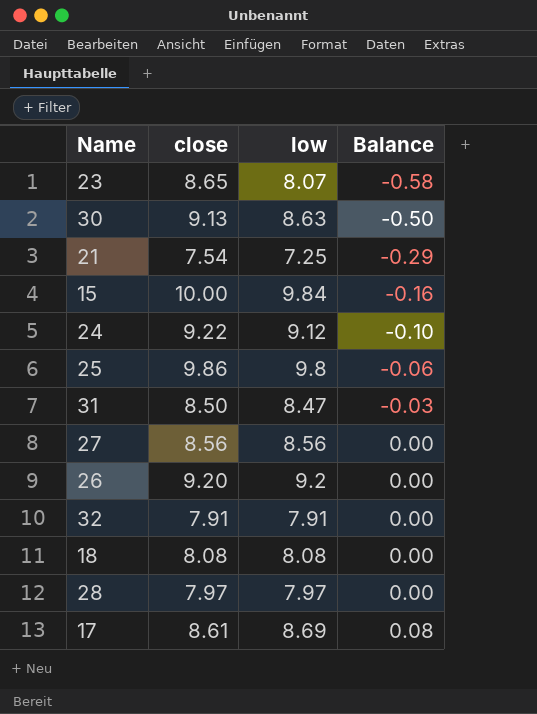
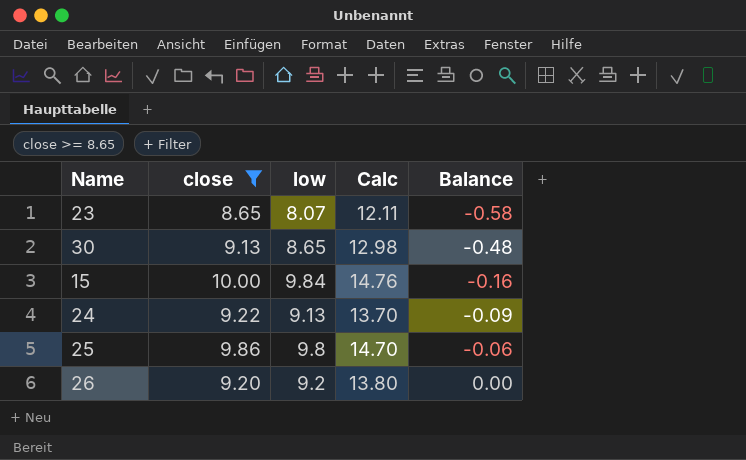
filter: none -> close >= 8.65
column Calc | formula: none -> [low] * 1.5
30 | low: 8.63 -> 8.65
30 | Balance: -0.50 -> -0.48
24 | low: 9.12 -> 9.13
24 | Balance: -0.10 -> -0.09

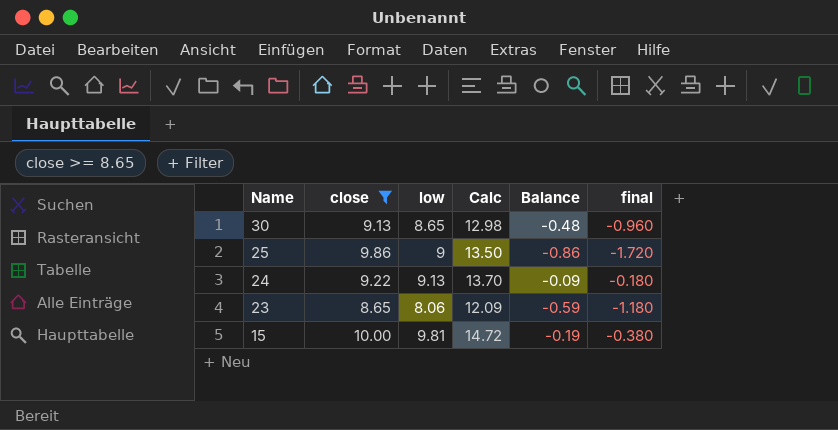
row order: Balance ascending -> Name descending
column final | formula: none -> [Balance] * 2
row 26: 9.20 | 9.2 | 13.80 | 0.00 -> none
25 | low: 9.8 -> 9
25 | Calc: 14.70 -> 13.50
25 | Balance: -0.06 -> -0.86
23 | low: 8.07 -> 8.06
23 | Calc: 12.11 -> 12.09
23 | Balance: -0.58 -> -0.59
15 | low: 9.84 -> 9.81
15 | Calc: 14.76 -> 14.72
15 | Balance: -0.16 -> -0.19

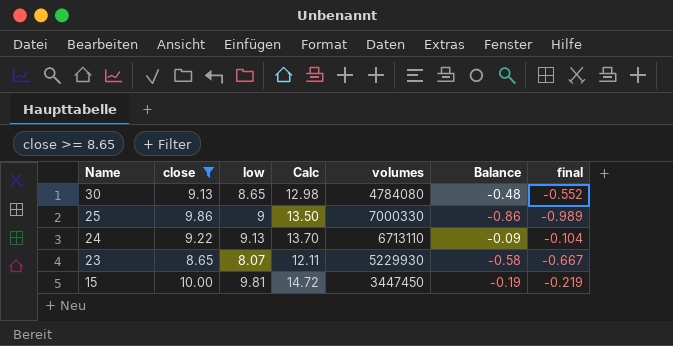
column volumes | position: none -> 5
column final | formula: [Balance] * 2 -> [Balance] * 1.15
23 | low: 8.06 -> 8.07
23 | Calc: 12.09 -> 12.11
23 | Balance: -0.59 -> -0.58

